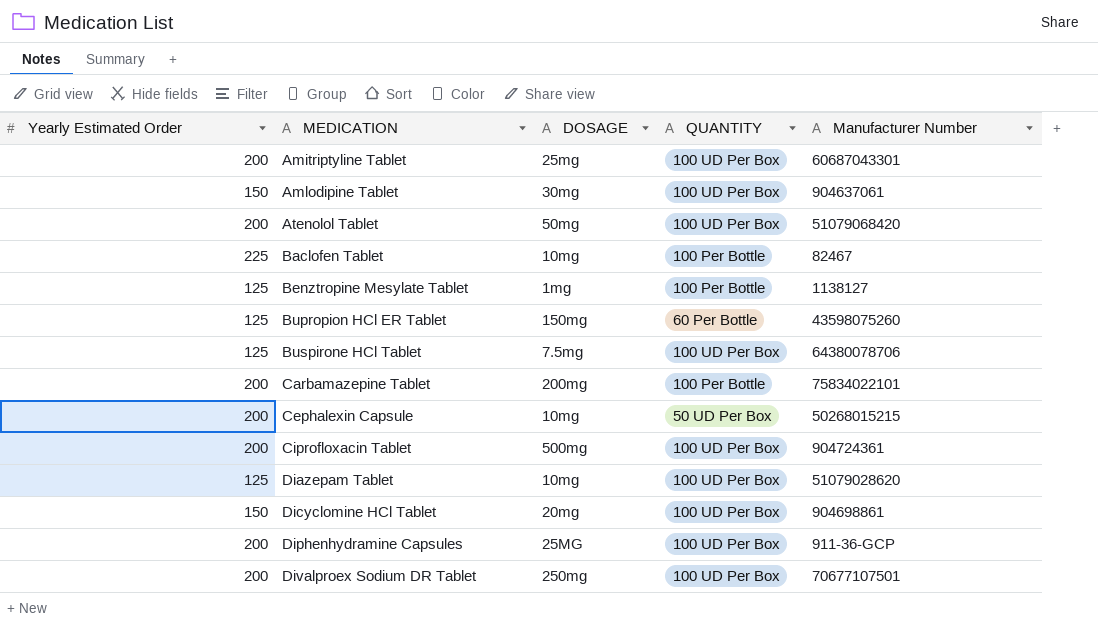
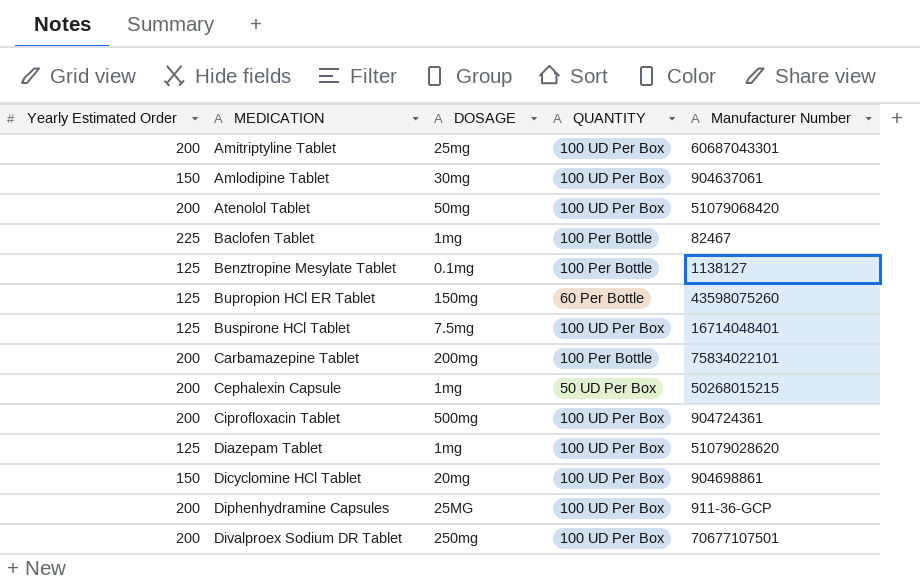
Baclofen Tablet | DOSAGE: 10mg -> 1mg
Benztropine Mesylate Tablet | DOSAGE: 1mg -> 0.1mg
Buspirone HCl Tablet | Manufacturer Number: 64380078706 -> 16714048401
Cephalexin Capsule | DOSAGE: 10mg -> 1mg
Diazepam Tablet | DOSAGE: 10mg -> 1mg

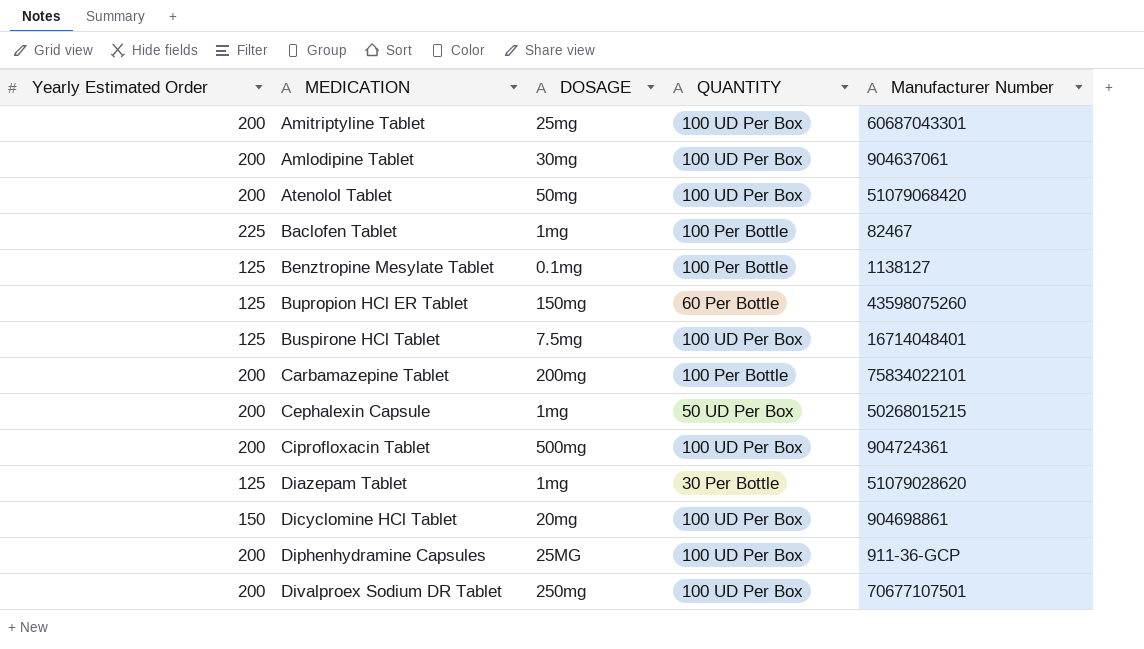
Amlodipine Tablet | Yearly Estimated Order: 150 -> 200
Diazepam Tablet | QUANTITY: 100 UD Per Box -> 30 Per Bottle

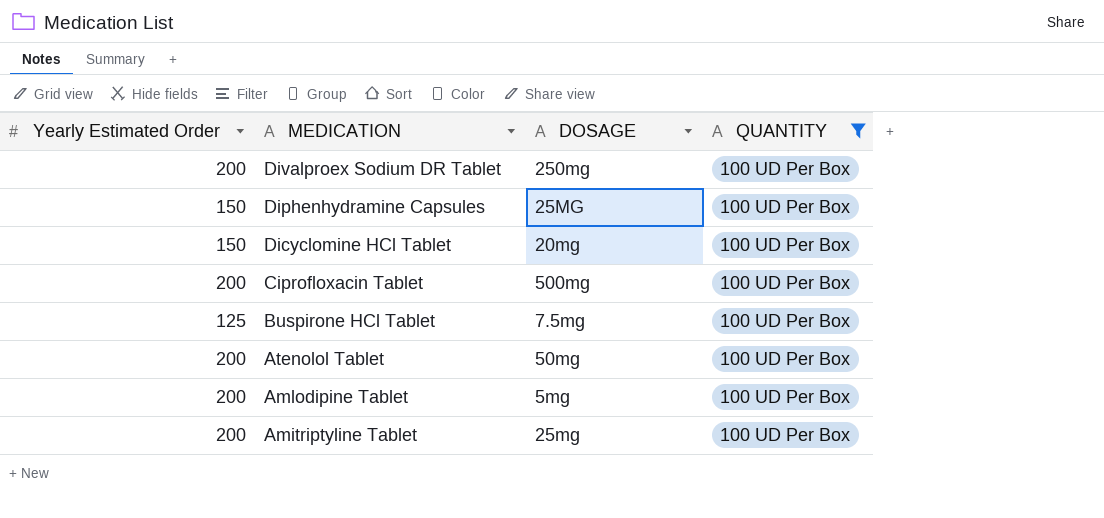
filter: none -> QUANTITY = 100 UD Per Box
row order: MEDICATION ascending -> MEDICATION descending
column Manufacturer Number | position: 5 -> none
Diphenhydramine Capsules | Yearly Estimated Order: 200 -> 150
Amlodipine Tablet | DOSAGE: 30mg -> 5mg

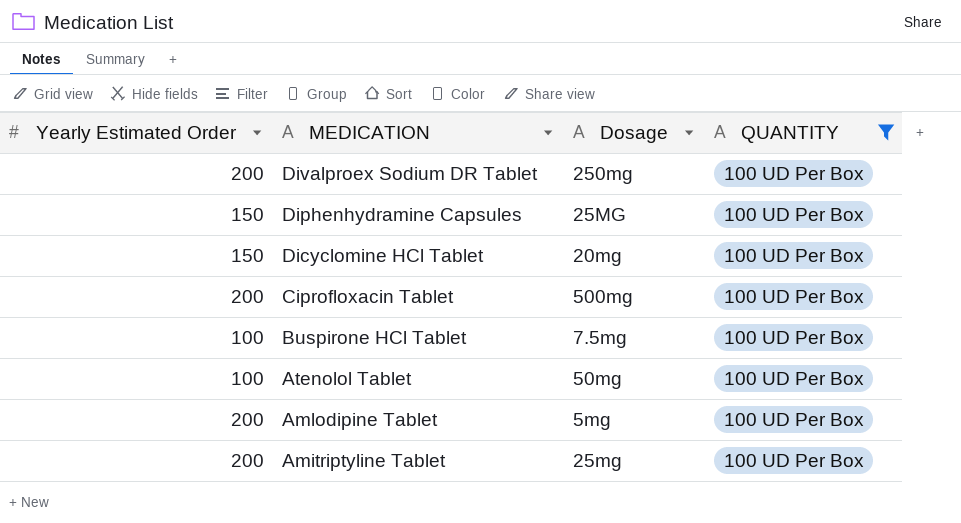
column name: DOSAGE -> Dosage
Buspirone HCl Tablet | Yearly Estimated Order: 125 -> 100
Atenolol Tablet | Yearly Estimated Order: 200 -> 100

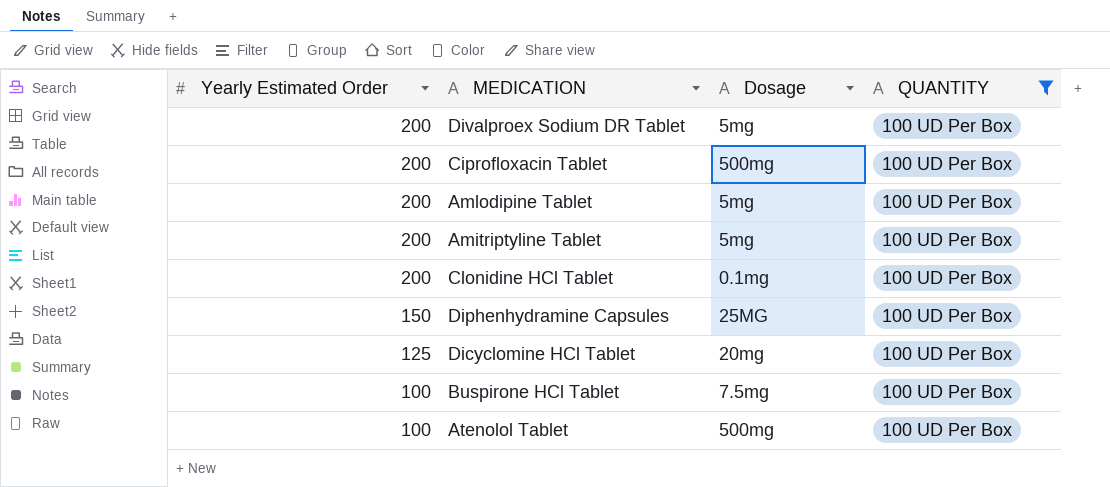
row order: MEDICATION descending -> Yearly Estimated Order descending
Divalproex Sodium DR Tablet | Dosage: 250mg -> 5mg
Amitriptyline Tablet | Dosage: 25mg -> 5mg
row Clonidine HCl Tablet: none -> 200 | 0.1mg | 100 UD Per Box
Dicyclomine HCl Tablet | Yearly Estimated Order: 150 -> 125
Atenolol Tablet | Dosage: 50mg -> 500mg

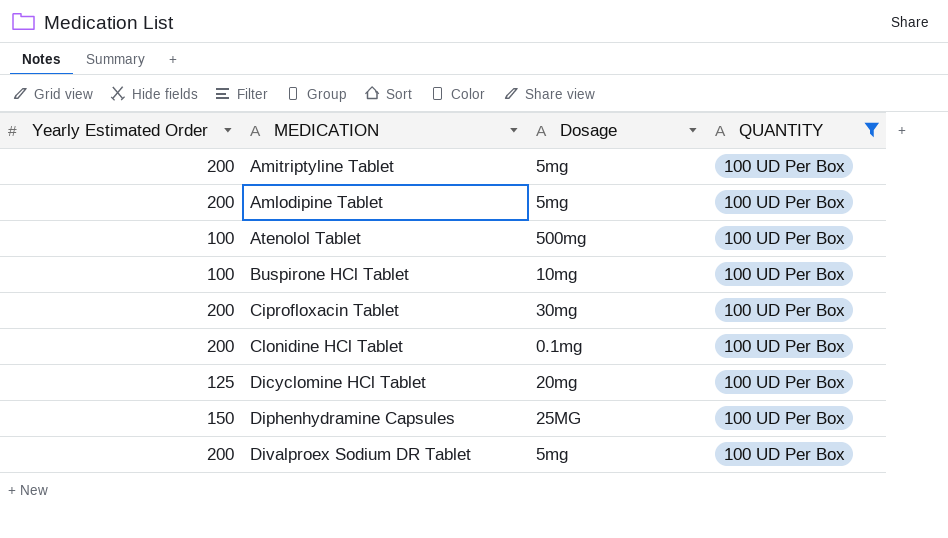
row order: Yearly Estimated Order descending -> MEDICATION ascending
Buspirone HCl Tablet | Dosage: 7.5mg -> 10mg
Ciprofloxacin Tablet | Dosage: 500mg -> 30mg

